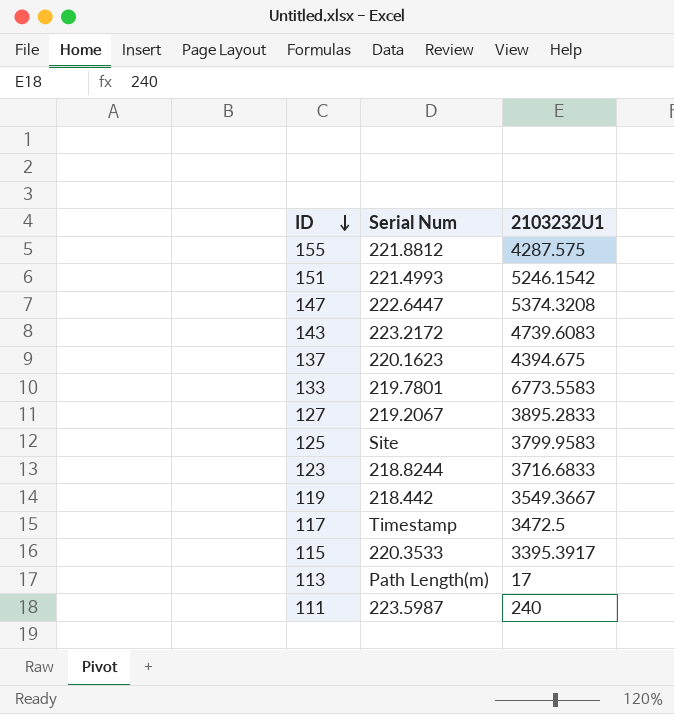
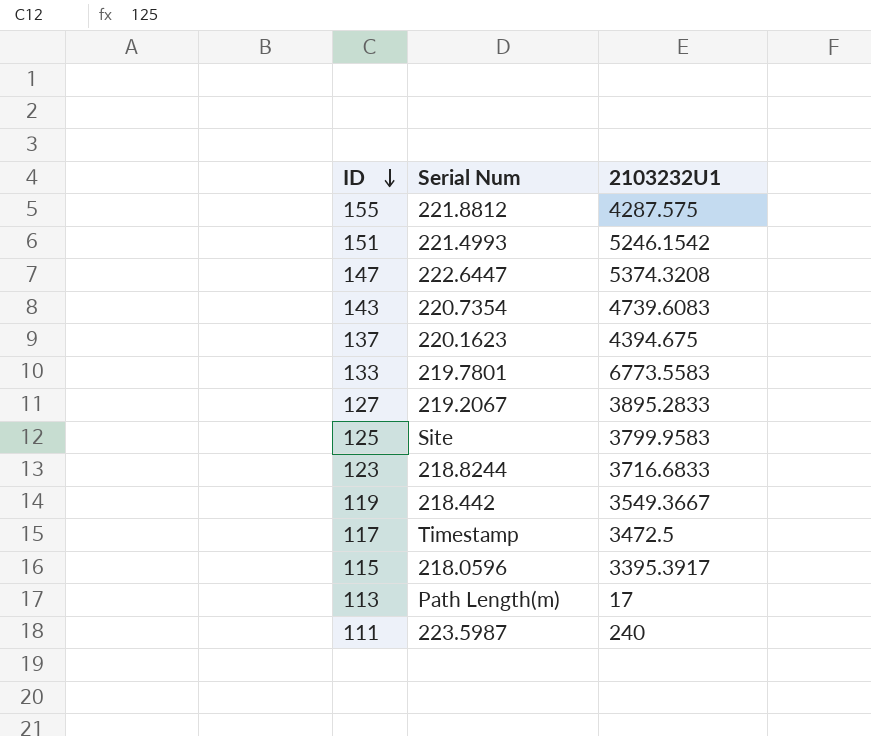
143 | Serial Num: 223.2172 -> 220.7354
115 | Serial Num: 220.3533 -> 218.0596

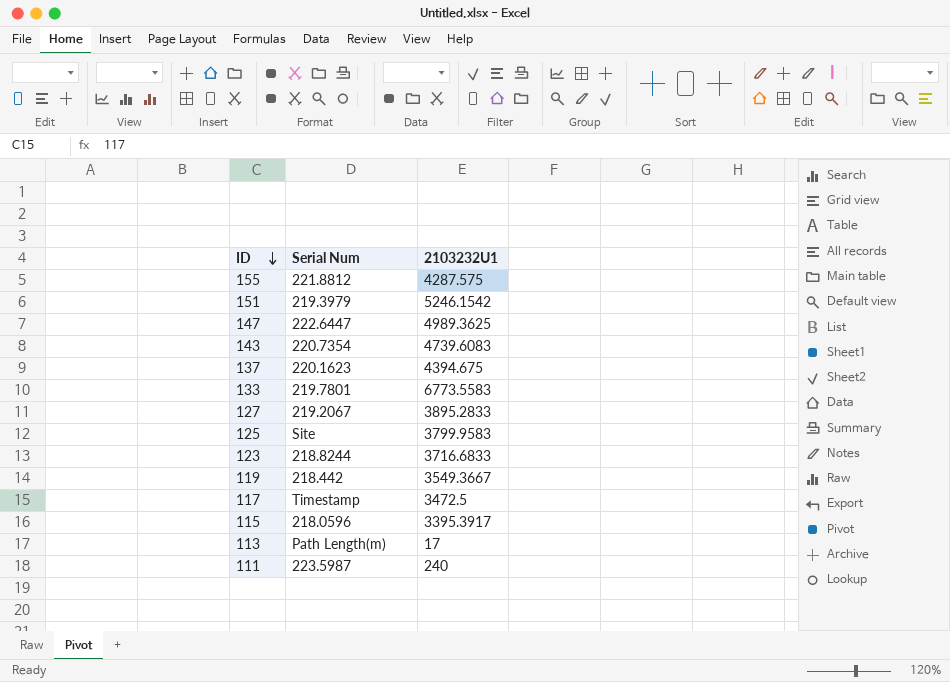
151 | Serial Num: 221.4993 -> 219.3979
147 | 2103232U1: 5374.3208 -> 4989.3625

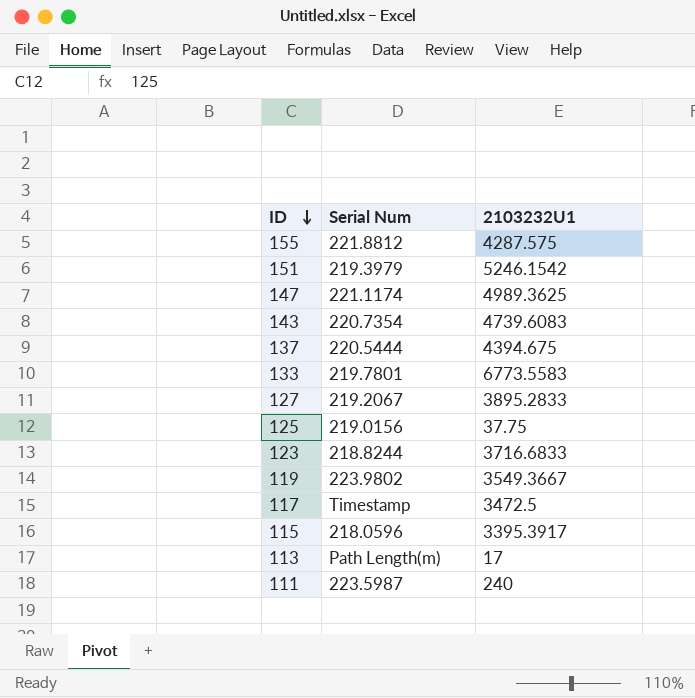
147 | Serial Num: 222.6447 -> 221.1174
137 | Serial Num: 220.1623 -> 220.5444
125 | Serial Num: Site -> 219.0156
125 | 2103232U1: 3799.9583 -> 37.75
119 | Serial Num: 218.442 -> 223.9802

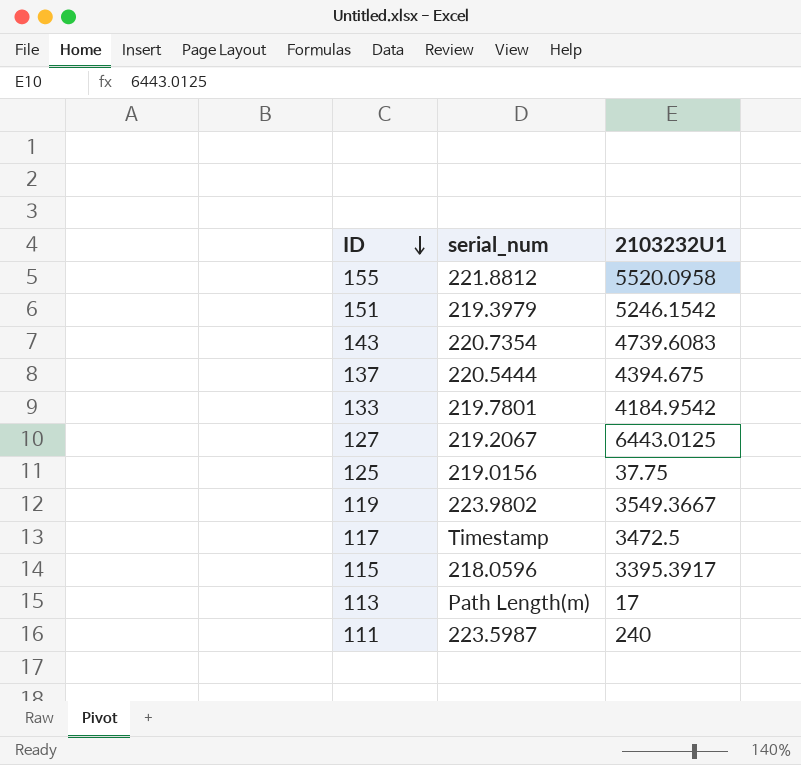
column name: Serial Num -> serial_num
row 147: 221.1174 | 4989.3625 -> none
row 123: 218.8244 | 3716.6833 -> none
155 | 2103232U1: 4287.575 -> 5520.0958
133 | 2103232U1: 6773.5583 -> 4184.9542
127 | 2103232U1: 3895.2833 -> 6443.0125

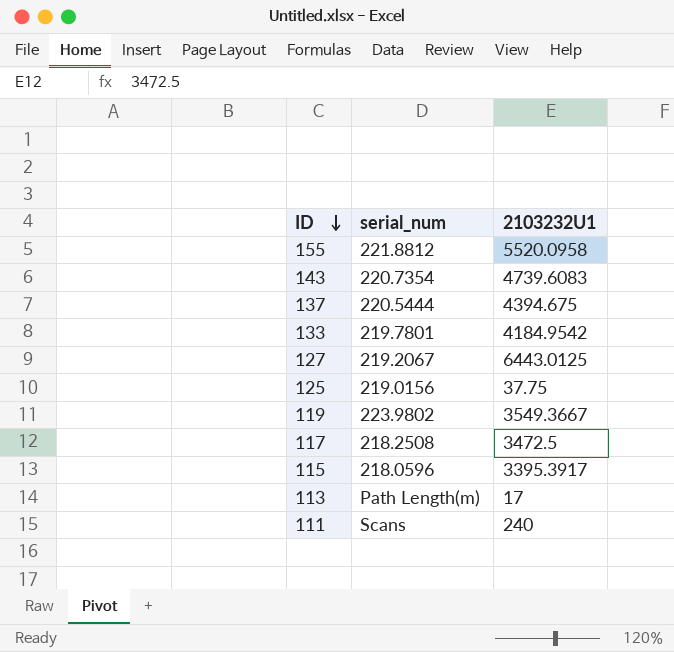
row 151: 219.3979 | 5246.1542 -> none
117 | serial_num: Timestamp -> 218.2508
111 | serial_num: 223.5987 -> Scans

